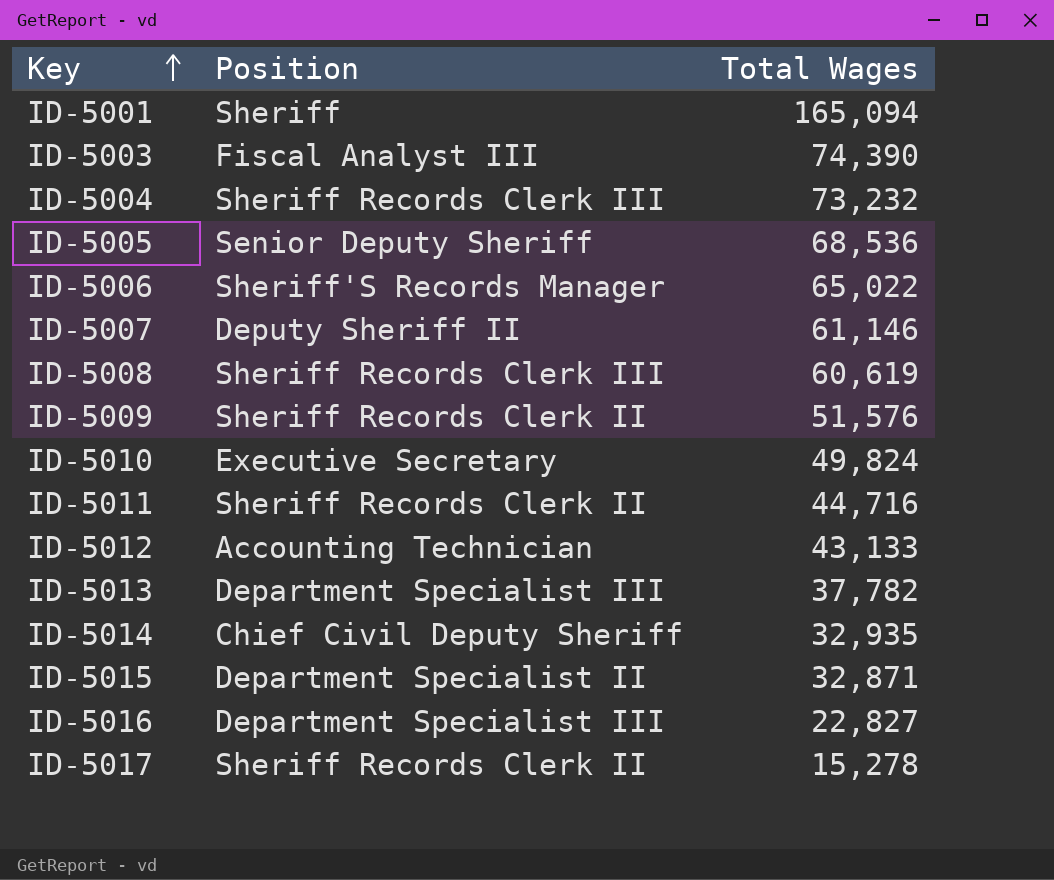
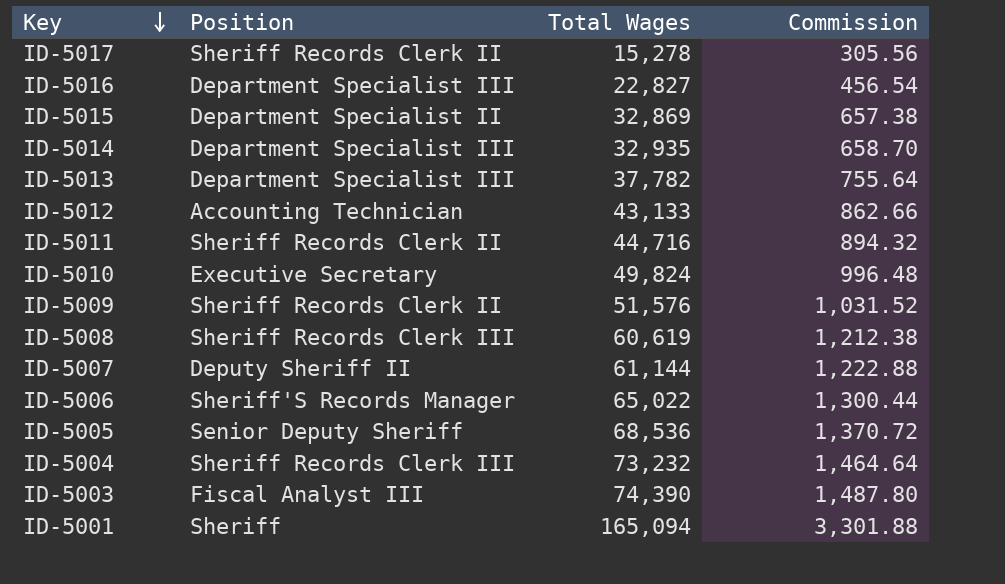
row order: Key ascending -> Key descending
column Commission | formula: none -> [Total Wages] * 0.02
ID-5015 | Total Wages: 32,871 -> 32,869
ID-5014 | Position: Chief Civil Deputy Sheriff -> Department Specialist III
ID-5007 | Total Wages: 61,146 -> 61,144

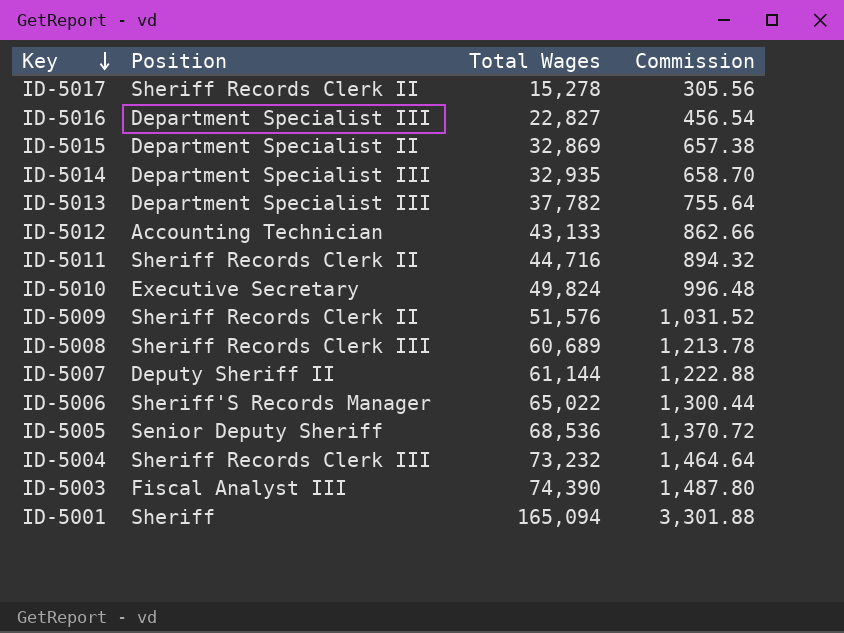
ID-5008 | Total Wages: 60,619 -> 60,689
ID-5008 | Commission: 1,212.38 -> 1,213.78

